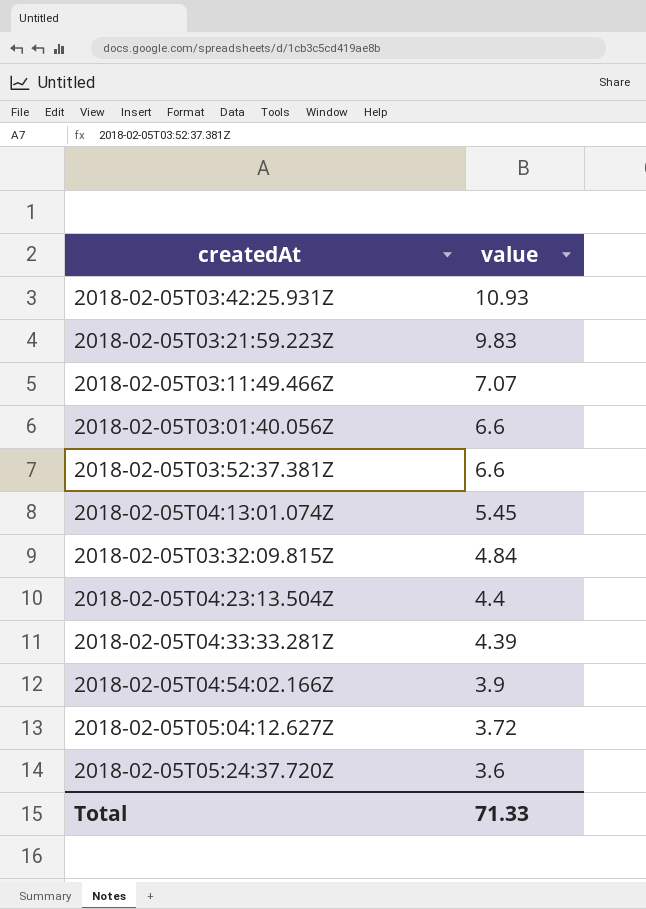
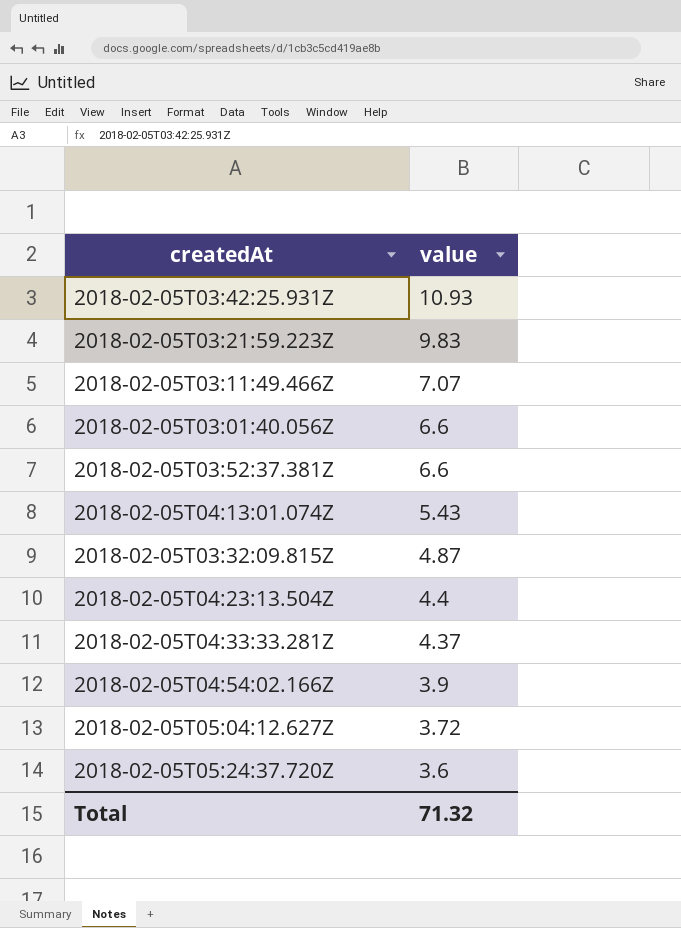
2018-02-05T04:13:01.074Z | value: 5.45 -> 5.43
2018-02-05T03:32:09.815Z | value: 4.84 -> 4.87
2018-02-05T04:33:33.281Z | value: 4.39 -> 4.37
Total | value: 71.33 -> 71.32

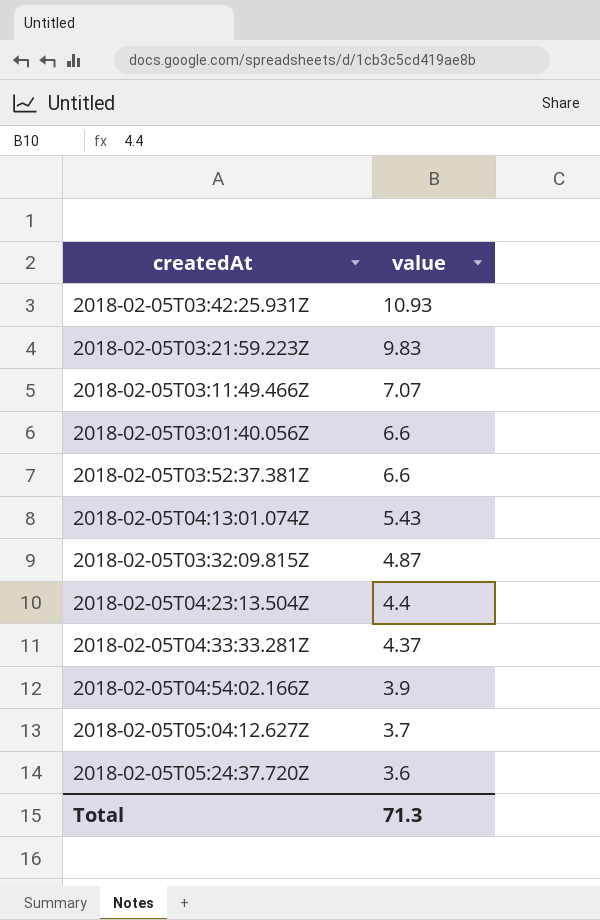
2018-02-05T05:04:12.627Z | value: 3.72 -> 3.7
Total | value: 71.32 -> 71.3

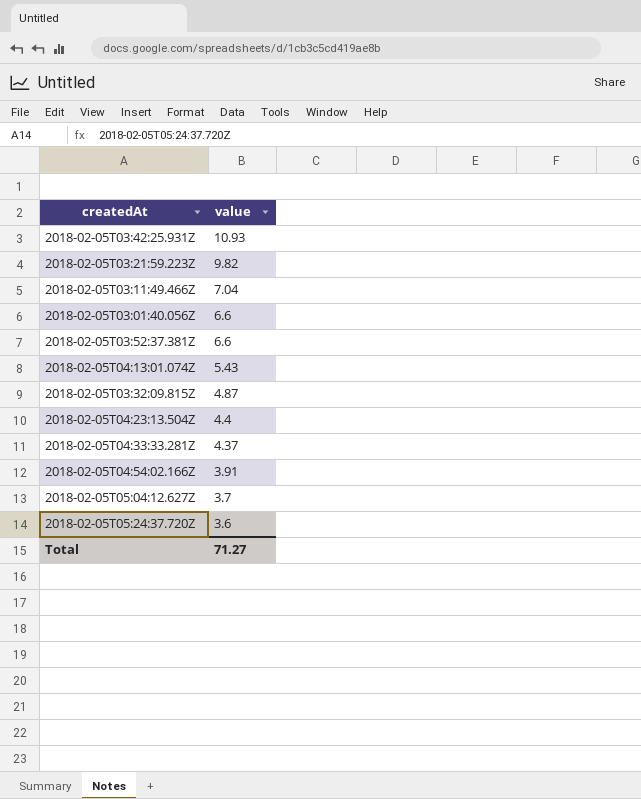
2018-02-05T03:21:59.223Z | value: 9.83 -> 9.82
2018-02-05T03:11:49.466Z | value: 7.07 -> 7.04
2018-02-05T04:54:02.166Z | value: 3.9 -> 3.91
Total | value: 71.3 -> 71.27

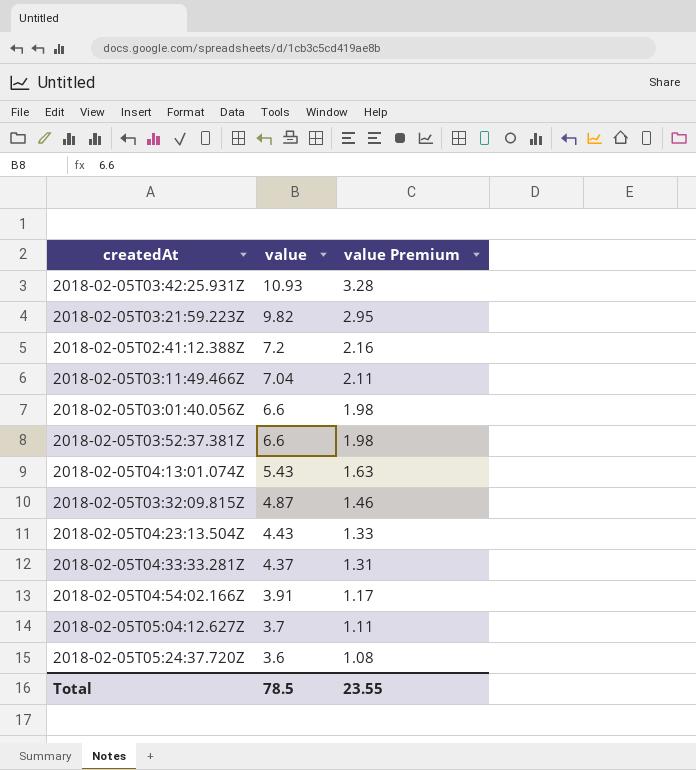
column value Premium | formula: none -> [value] * 0.3
row 2018-02-05T02:41:12.388Z: none -> 7.2 | 2.16
2018-02-05T04:23:13.504Z | value: 4.4 -> 4.43
Total | value: 71.27 -> 78.5

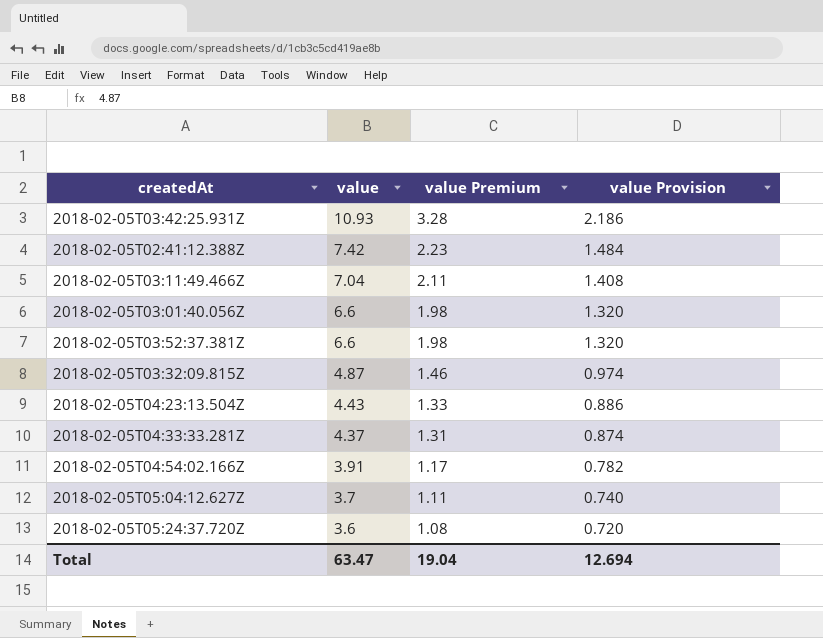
column value Provision | formula: none -> [value] * 0.2
row 2018-02-05T03:21:59.223Z: 9.82 | 2.95 -> none
row 2018-02-05T04:13:01.074Z: 5.43 | 1.63 -> none
2018-02-05T02:41:12.388Z | value: 7.2 -> 7.42
2018-02-05T02:41:12.388Z | value Premium: 2.16 -> 2.23
Total | value: 78.5 -> 63.47
Total | value Premium: 23.55 -> 19.04

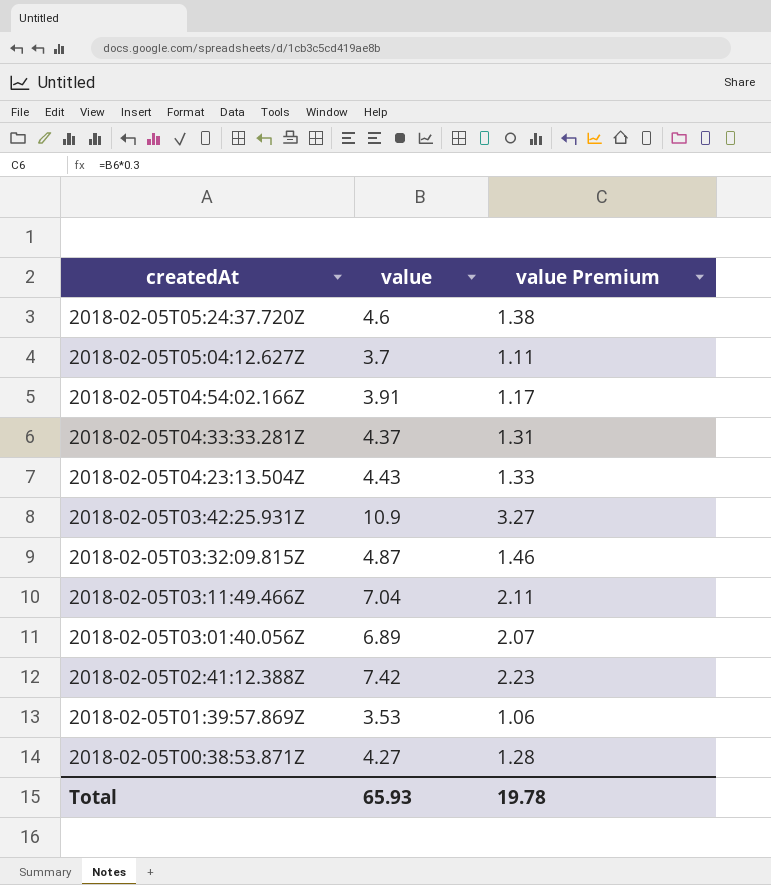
row order: value descending -> createdAt descending
column value Provision | formula: [value] * 0.2 -> none
row 2018-02-05T03:52:37.381Z: 6.6 | 1.98 | 1.320 -> none
2018-02-05T05:24:37.720Z | value: 3.6 -> 4.6
2018-02-05T05:24:37.720Z | value Premium: 1.08 -> 1.38
2018-02-05T03:42:25.931Z | value: 10.93 -> 10.9
2018-02-05T03:42:25.931Z | value Premium: 3.28 -> 3.27
2018-02-05T03:01:40.056Z | value: 6.6 -> 6.89
2018-02-05T03:01:40.056Z | value Premium: 1.98 -> 2.07
row 2018-02-05T01:39:57.869Z: none -> 3.53 | 1.06
row 2018-02-05T00:38:53.871Z: none -> 4.27 | 1.28
Total | value: 63.47 -> 65.93
Total | value Premium: 19.04 -> 19.78

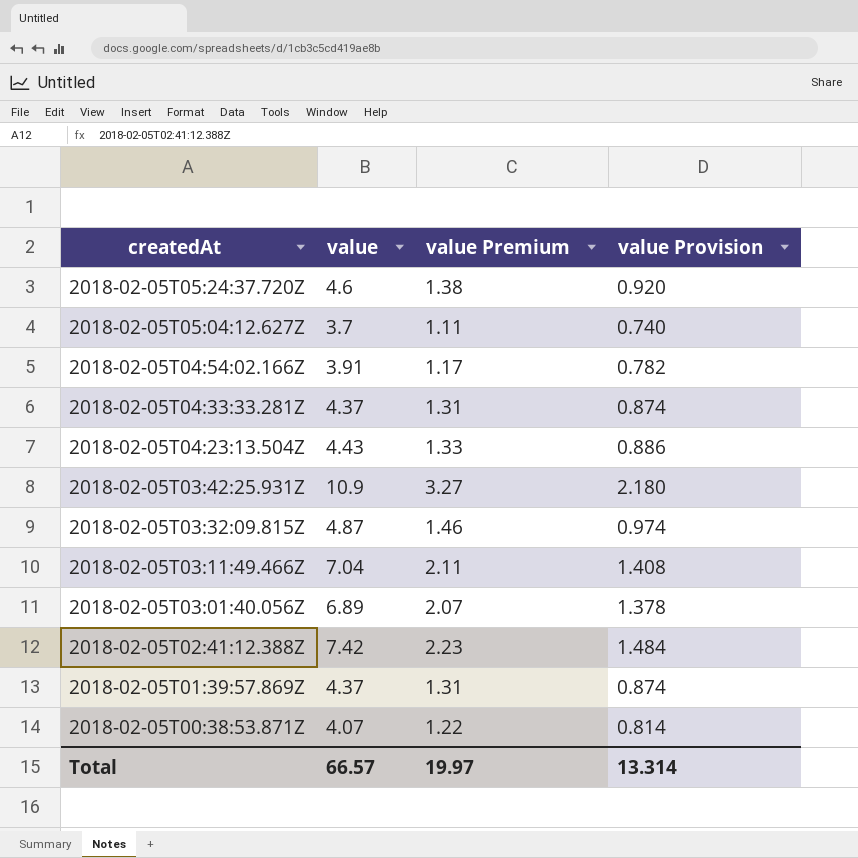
column value Provision | formula: none -> [value] * 0.2
2018-02-05T01:39:57.869Z | value: 3.53 -> 4.37
2018-02-05T01:39:57.869Z | value Premium: 1.06 -> 1.31
2018-02-05T00:38:53.871Z | value: 4.27 -> 4.07
2018-02-05T00:38:53.871Z | value Premium: 1.28 -> 1.22
Total | value: 65.93 -> 66.57
Total | value Premium: 19.78 -> 19.97

